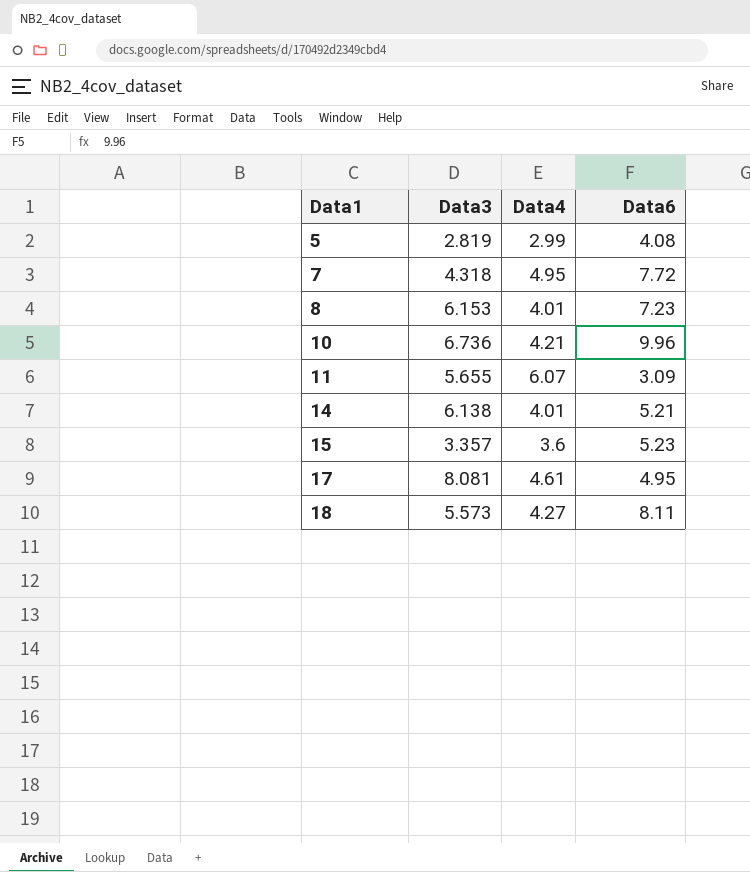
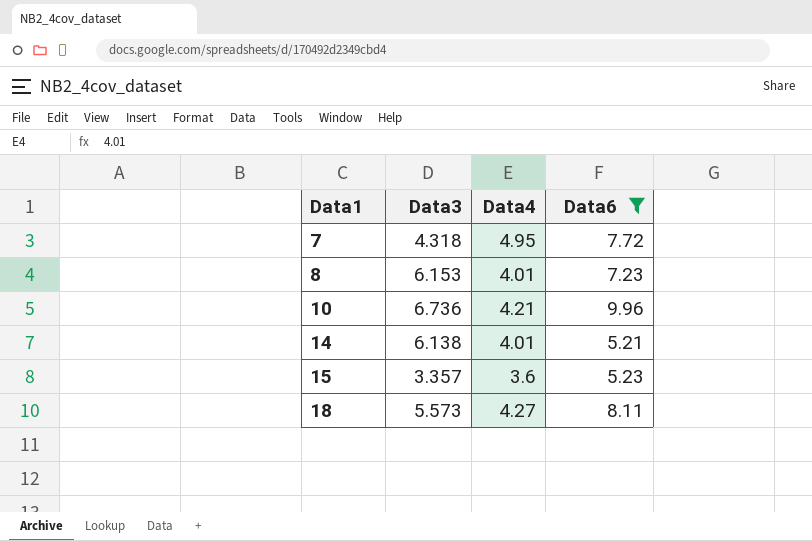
filter: none -> Data6 >= 5.21

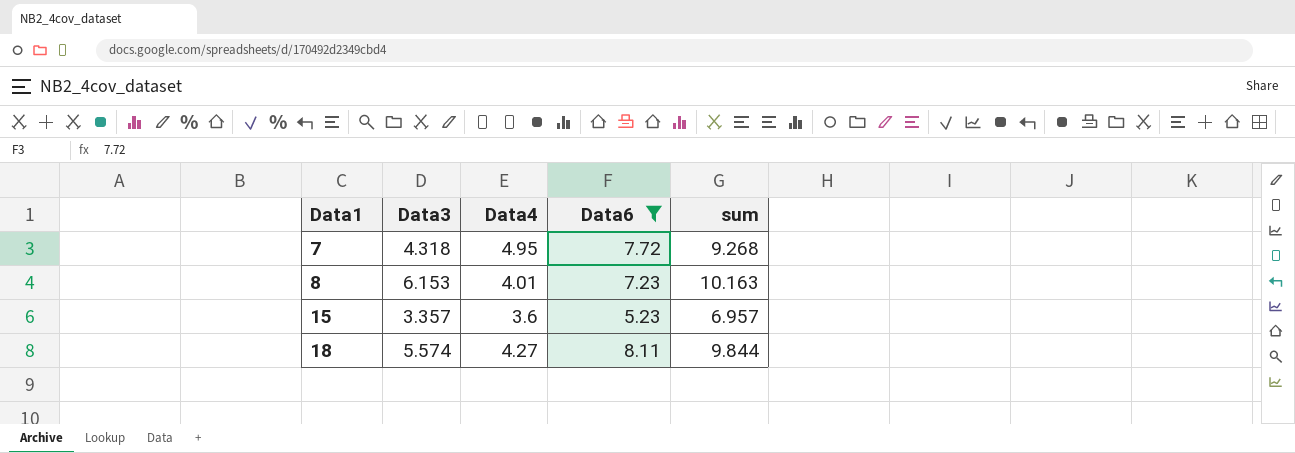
column sum | formula: none -> [Data3] + [Data4]
row 10: 6.736 | 4.21 | 9.96 -> none
row 14: 6.138 | 4.01 | 5.21 -> none
18 | Data3: 5.573 -> 5.574

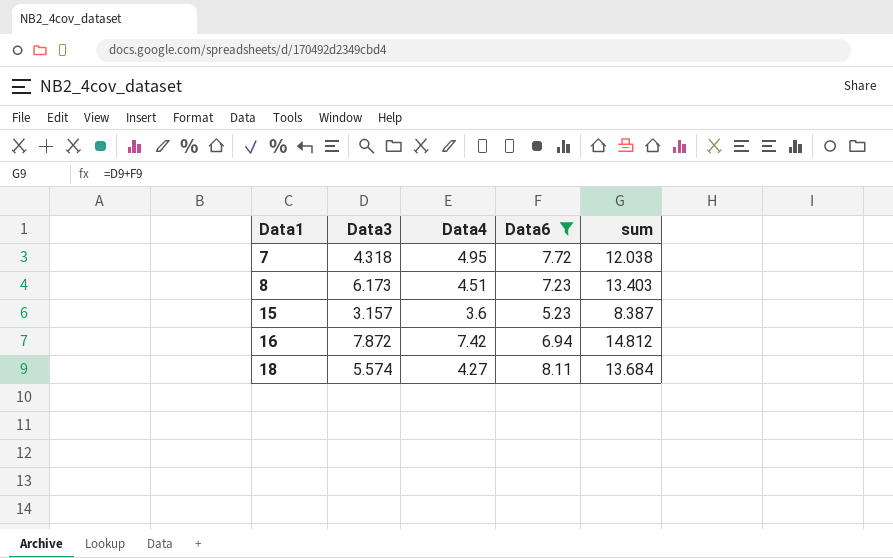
column sum | formula: [Data3] + [Data4] -> [Data3] + [Data6]
8 | Data3: 6.153 -> 6.173
8 | Data4: 4.01 -> 4.51
15 | Data3: 3.357 -> 3.157
row 16: none -> 7.872 | 7.42 | 6.94 | 14.812

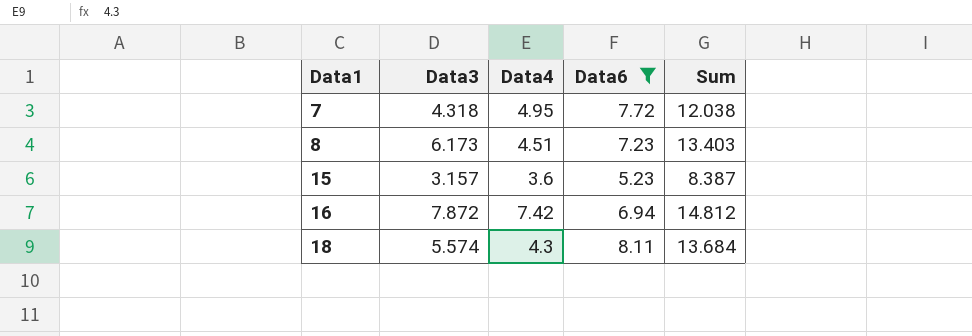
column name: sum -> Sum
18 | Data4: 4.27 -> 4.3

